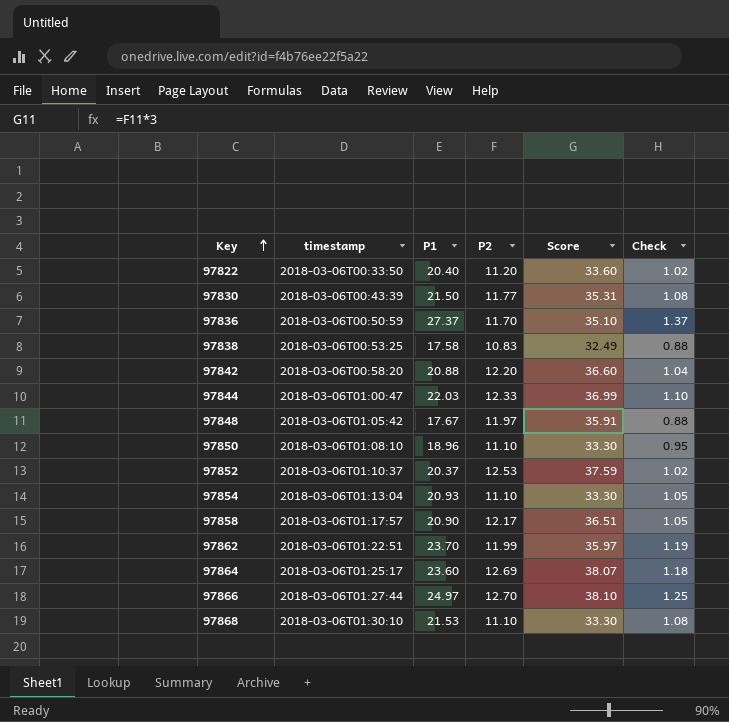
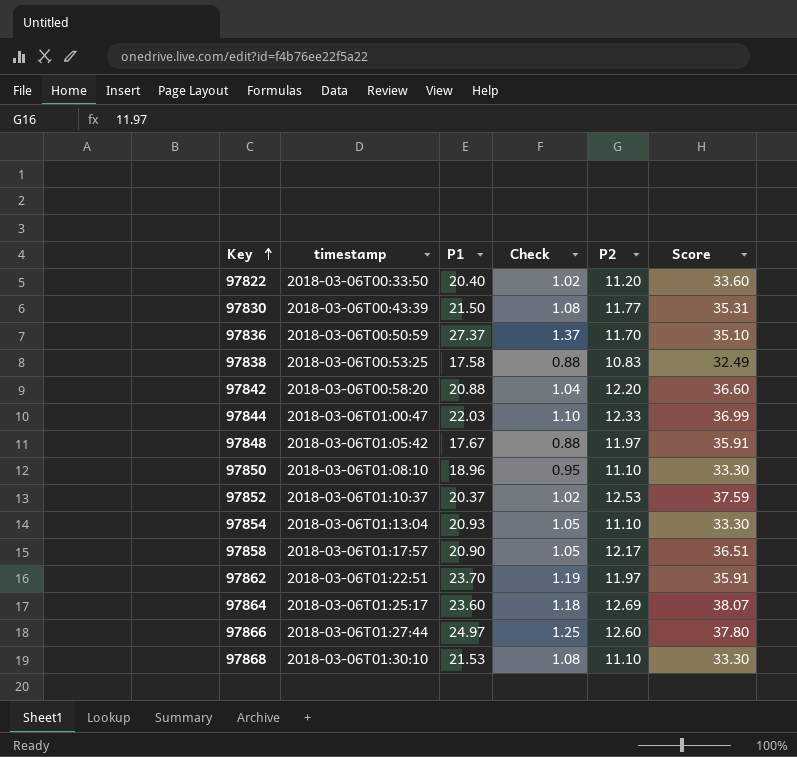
column Check | position: 6 -> 4
97862 | P2: 11.99 -> 11.97
97862 | Score: 35.97 -> 35.91
97866 | P2: 12.70 -> 12.60
97866 | Score: 38.10 -> 37.80

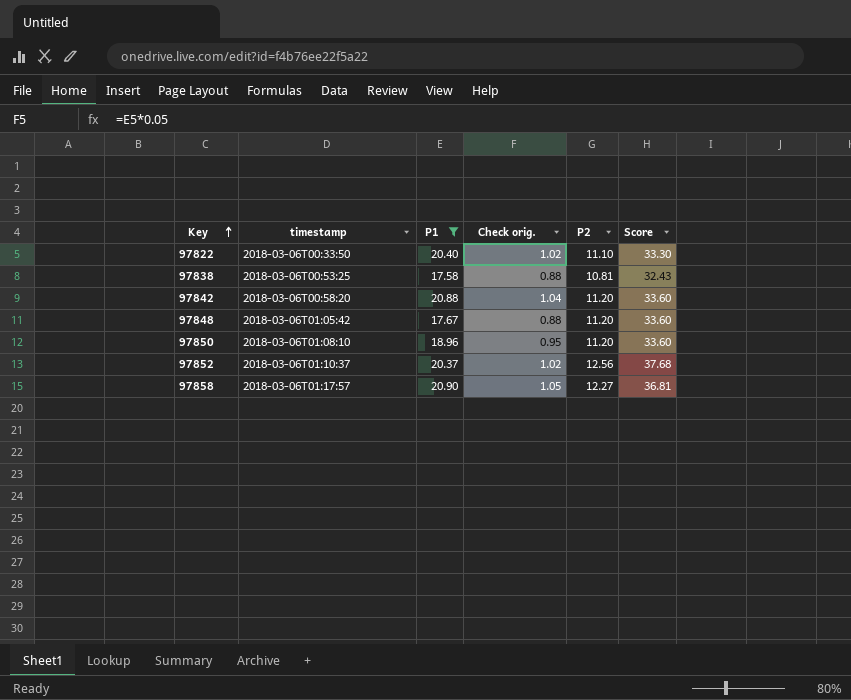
filter: none -> P1 <= 20.90
column name: Check -> Check orig.
97822 | P2: 11.20 -> 11.10
97822 | Score: 33.60 -> 33.30
97838 | P2: 10.83 -> 10.81
97838 | Score: 32.49 -> 32.43
97842 | P2: 12.20 -> 11.20
97842 | Score: 36.60 -> 33.60
97848 | P2: 11.97 -> 11.20
97848 | Score: 35.91 -> 33.60
97850 | P2: 11.10 -> 11.20
97850 | Score: 33.30 -> 33.60
97852 | P2: 12.53 -> 12.56
97852 | Score: 37.59 -> 37.68
97858 | P2: 12.17 -> 12.27
97858 | Score: 36.51 -> 36.81

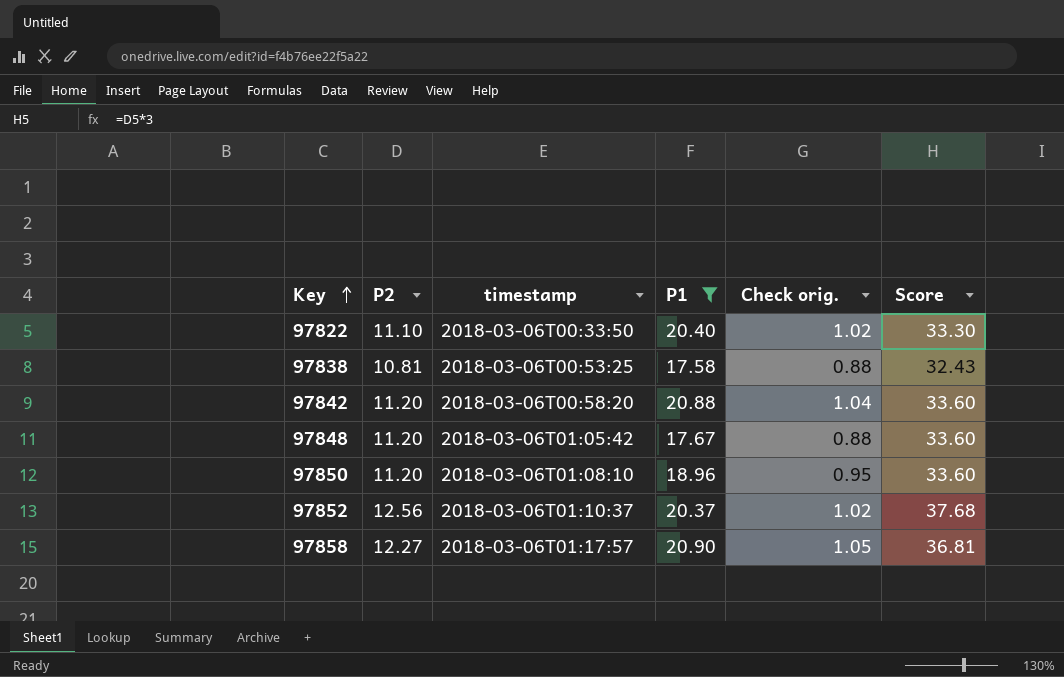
column P2 | position: 5 -> 2

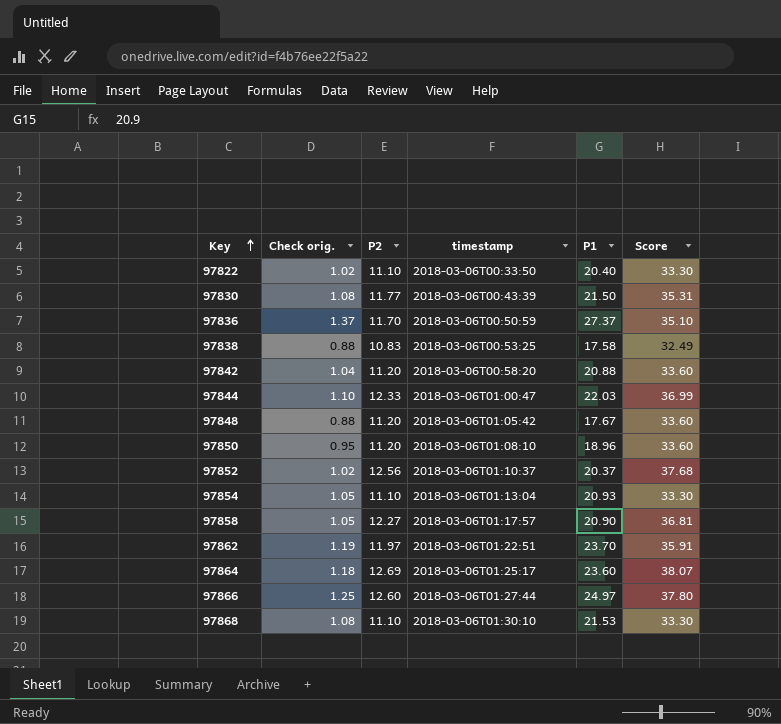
filter: P1 <= 20.90 -> none
column Check orig. | position: 5 -> 2
97838 | P2: 10.81 -> 10.83
97838 | Score: 32.43 -> 32.49

